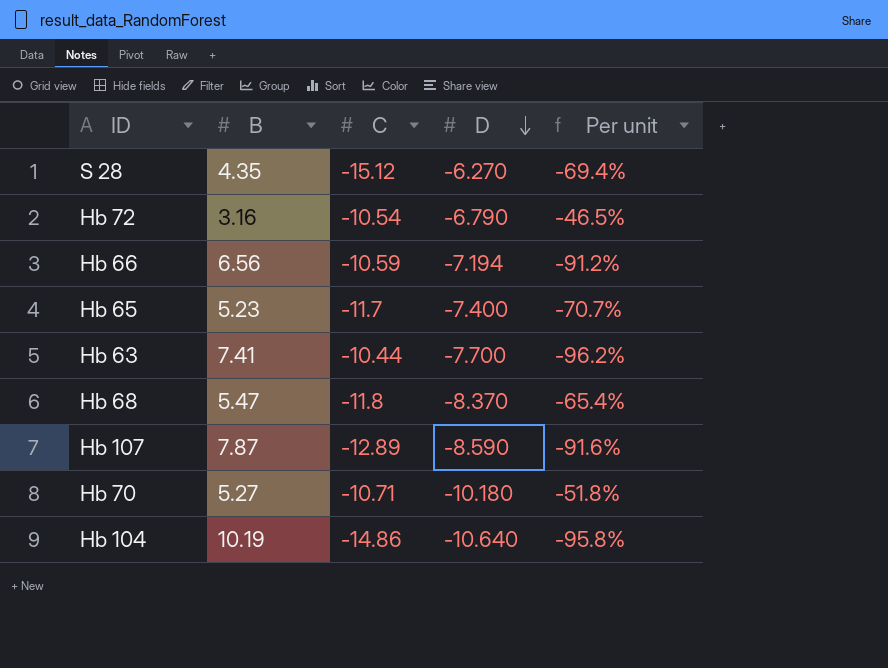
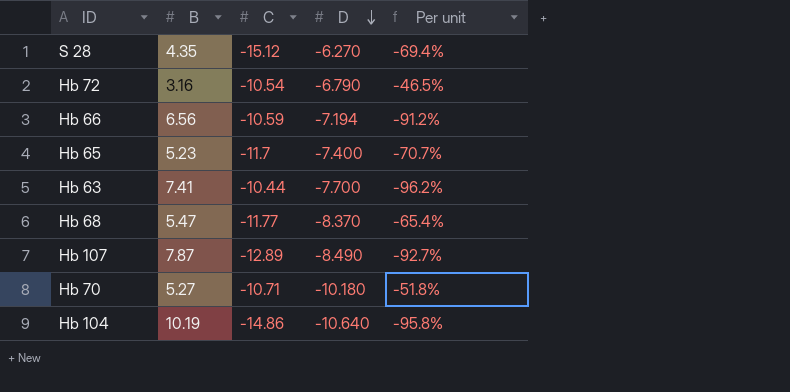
Hb 68 | C: -11.8 -> -11.77
Hb 107 | D: -8.590 -> -8.490
Hb 107 | Per unit: -91.6% -> -92.7%

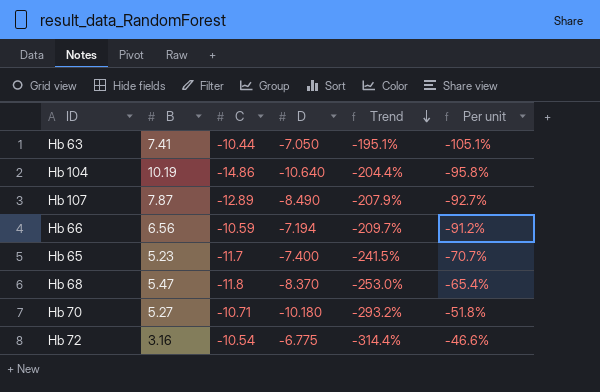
row order: D descending -> Trend descending
column Trend | formula: none -> ([D] - [B]) / [B]
row S 28: 4.35 | -15.12 | -6.270 | -69.4% -> none
Hb 63 | D: -7.700 -> -7.050
Hb 63 | Per unit: -96.2% -> -105.1%
Hb 68 | C: -11.77 -> -11.8
Hb 72 | D: -6.790 -> -6.775
Hb 72 | Per unit: -46.5% -> -46.6%

